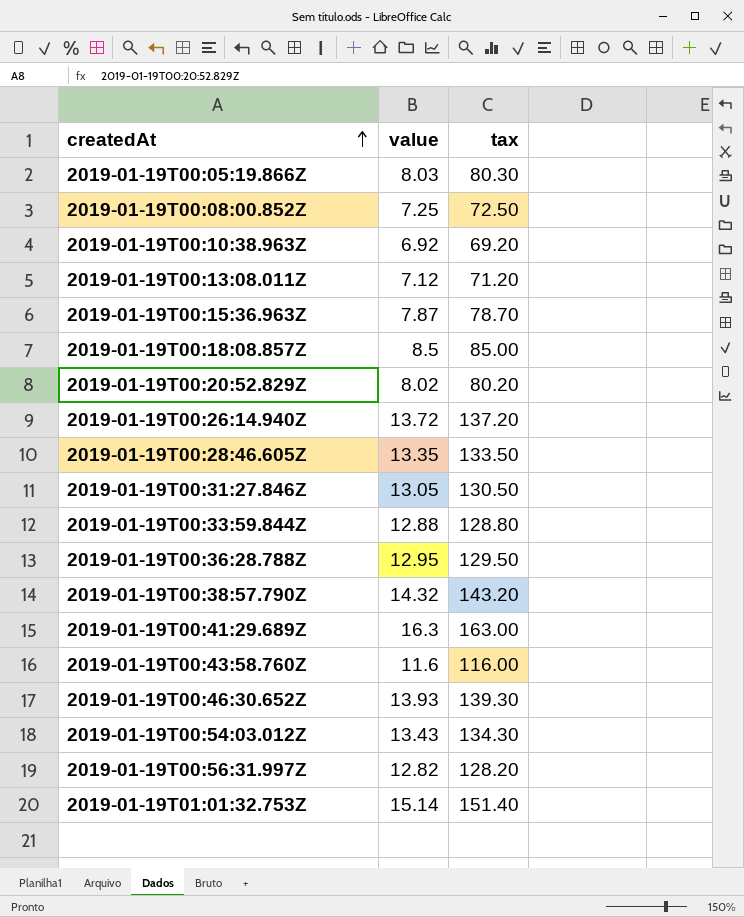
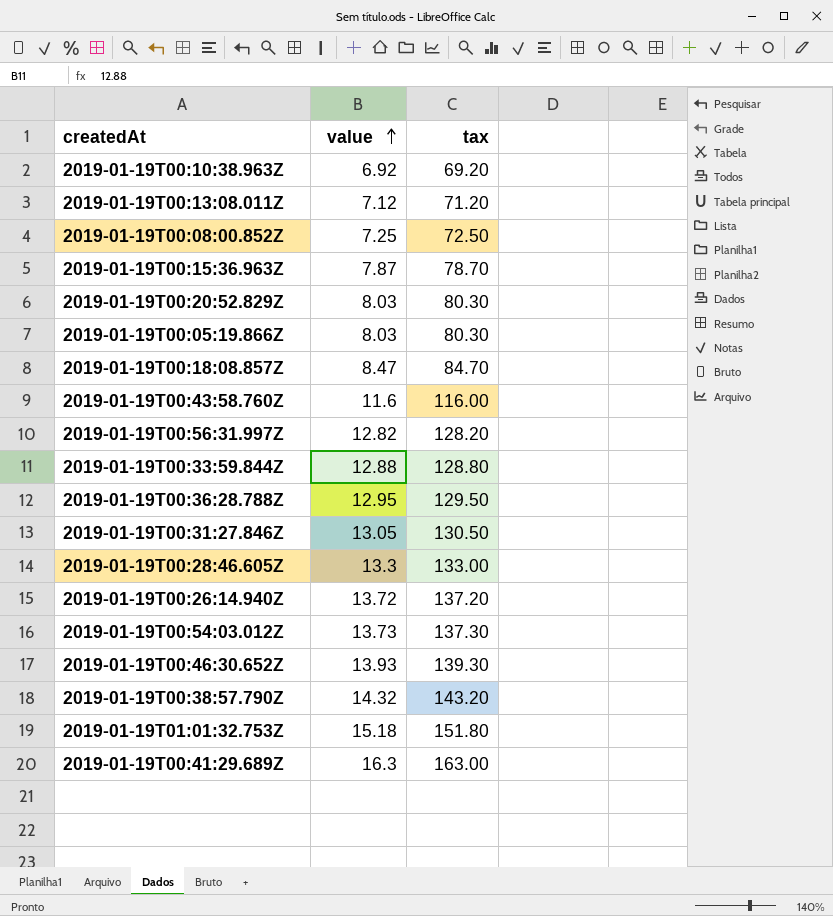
row order: createdAt ascending -> value ascending
2019-01-19T00:20:52.829Z | value: 8.02 -> 8.03
2019-01-19T00:20:52.829Z | tax: 80.20 -> 80.30
2019-01-19T00:18:08.857Z | value: 8.5 -> 8.47
2019-01-19T00:18:08.857Z | tax: 85.00 -> 84.70
2019-01-19T00:28:46.605Z | value: 13.35 -> 13.3
2019-01-19T00:28:46.605Z | tax: 133.50 -> 133.00
2019-01-19T00:54:03.012Z | value: 13.43 -> 13.73
2019-01-19T00:54:03.012Z | tax: 134.30 -> 137.30
2019-01-19T01:01:32.753Z | value: 15.14 -> 15.18
2019-01-19T01:01:32.753Z | tax: 151.40 -> 151.80

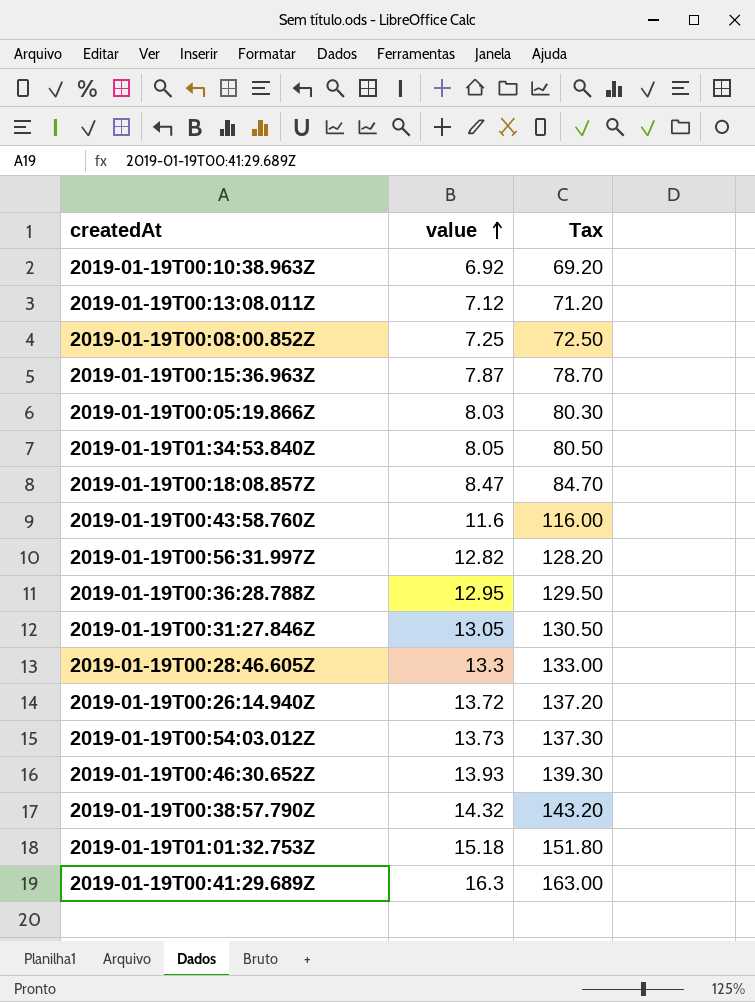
column name: tax -> Tax
row 2019-01-19T00:20:52.829Z: 8.03 | 80.30 -> none
row 2019-01-19T00:33:59.844Z: 12.88 | 128.80 -> none
row 2019-01-19T01:34:53.840Z: none -> 8.05 | 80.50

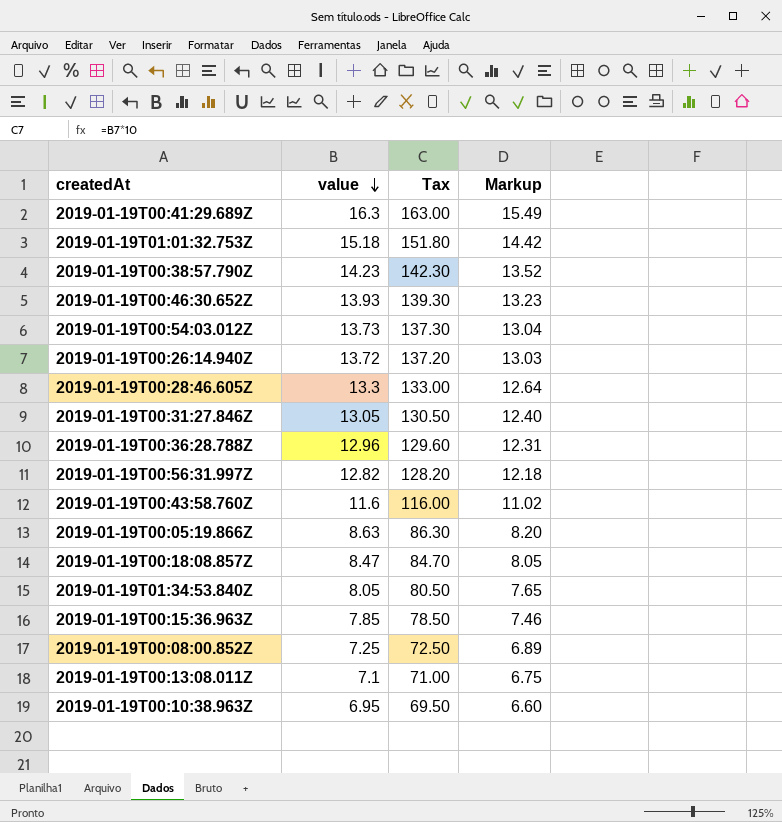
row order: value ascending -> value descending
column Markup | formula: none -> [value] * 0.95
2019-01-19T00:38:57.790Z | value: 14.32 -> 14.23
2019-01-19T00:38:57.790Z | Tax: 143.20 -> 142.30
2019-01-19T00:36:28.788Z | value: 12.95 -> 12.96
2019-01-19T00:36:28.788Z | Tax: 129.50 -> 129.60
2019-01-19T00:05:19.866Z | value: 8.03 -> 8.63
2019-01-19T00:05:19.866Z | Tax: 80.30 -> 86.30
2019-01-19T00:15:36.963Z | value: 7.87 -> 7.85
2019-01-19T00:15:36.963Z | Tax: 78.70 -> 78.50
2019-01-19T00:13:08.011Z | value: 7.12 -> 7.1
2019-01-19T00:13:08.011Z | Tax: 71.20 -> 71.00
2019-01-19T00:10:38.963Z | value: 6.92 -> 6.95
2019-01-19T00:10:38.963Z | Tax: 69.20 -> 69.50

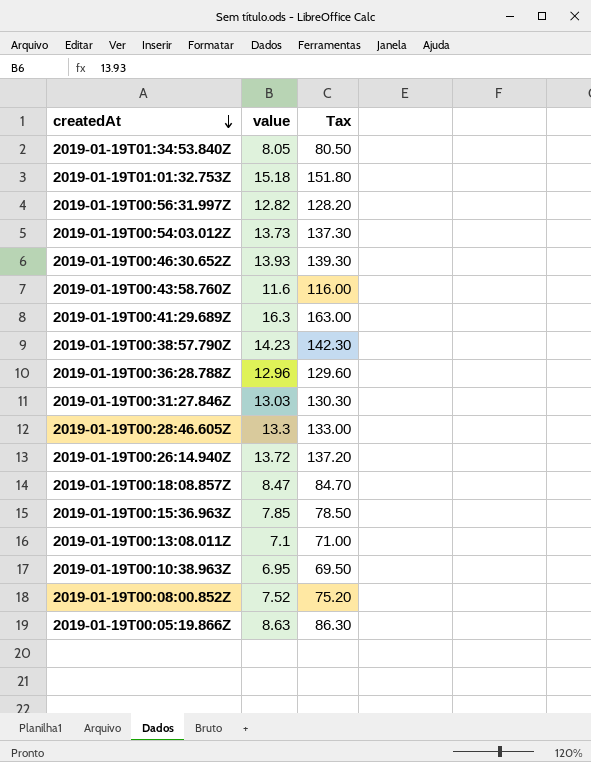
row order: value descending -> createdAt descending
column Markup | formula: [value] * 0.95 -> none
2019-01-19T00:31:27.846Z | value: 13.05 -> 13.03
2019-01-19T00:31:27.846Z | Tax: 130.50 -> 130.30
2019-01-19T00:08:00.852Z | value: 7.25 -> 7.52
2019-01-19T00:08:00.852Z | Tax: 72.50 -> 75.20

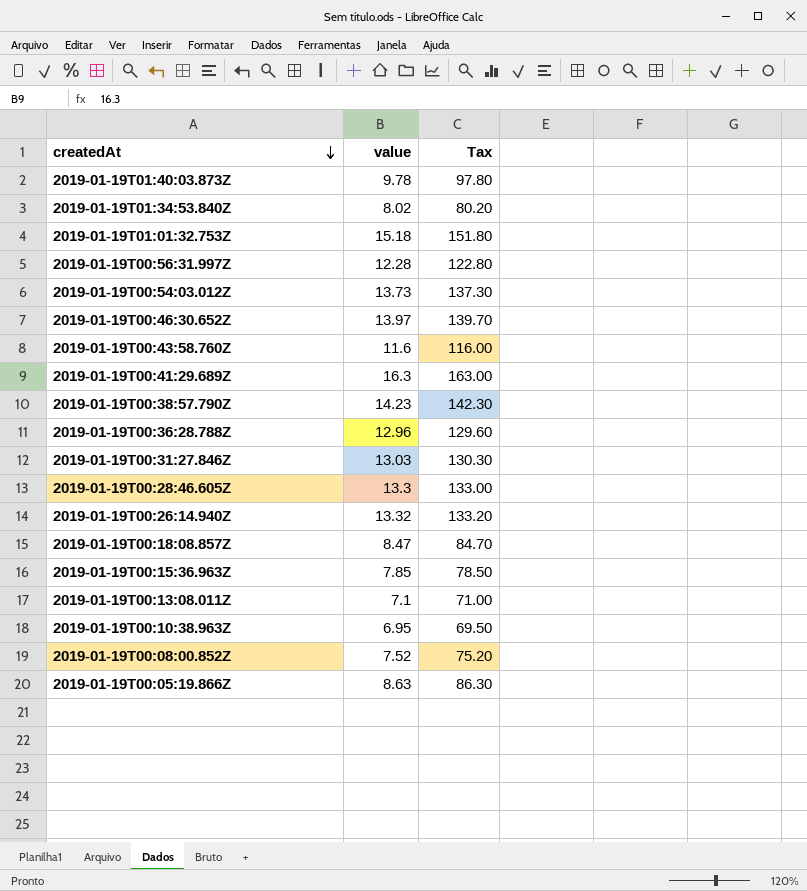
row 2019-01-19T01:40:03.873Z: none -> 9.78 | 97.80
2019-01-19T01:34:53.840Z | value: 8.05 -> 8.02
2019-01-19T01:34:53.840Z | Tax: 80.50 -> 80.20
2019-01-19T00:56:31.997Z | value: 12.82 -> 12.28
2019-01-19T00:56:31.997Z | Tax: 128.20 -> 122.80
2019-01-19T00:46:30.652Z | value: 13.93 -> 13.97
2019-01-19T00:46:30.652Z | Tax: 139.30 -> 139.70
2019-01-19T00:26:14.940Z | value: 13.72 -> 13.32
2019-01-19T00:26:14.940Z | Tax: 137.20 -> 133.20

